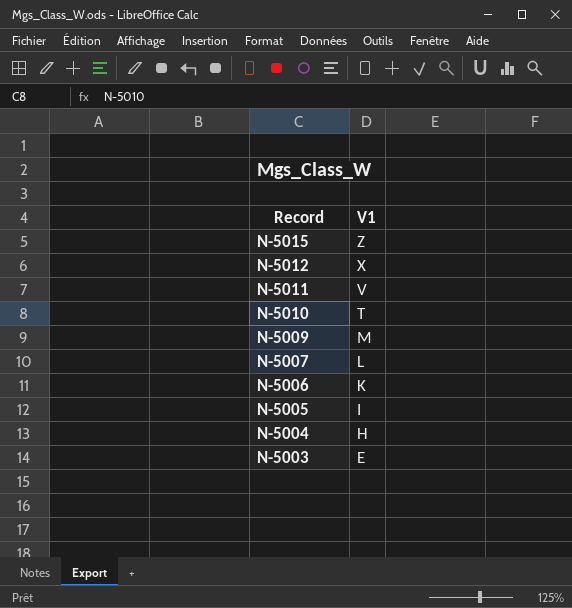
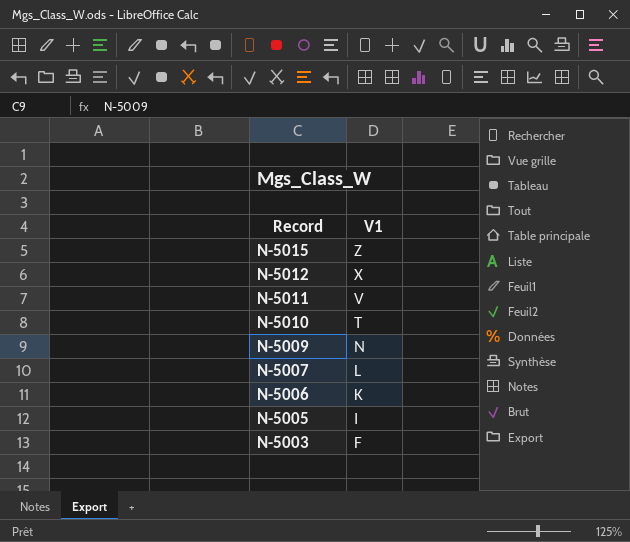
row N-5004: H -> none
N-5009 | V1: M -> N
N-5003 | V1: E -> F

